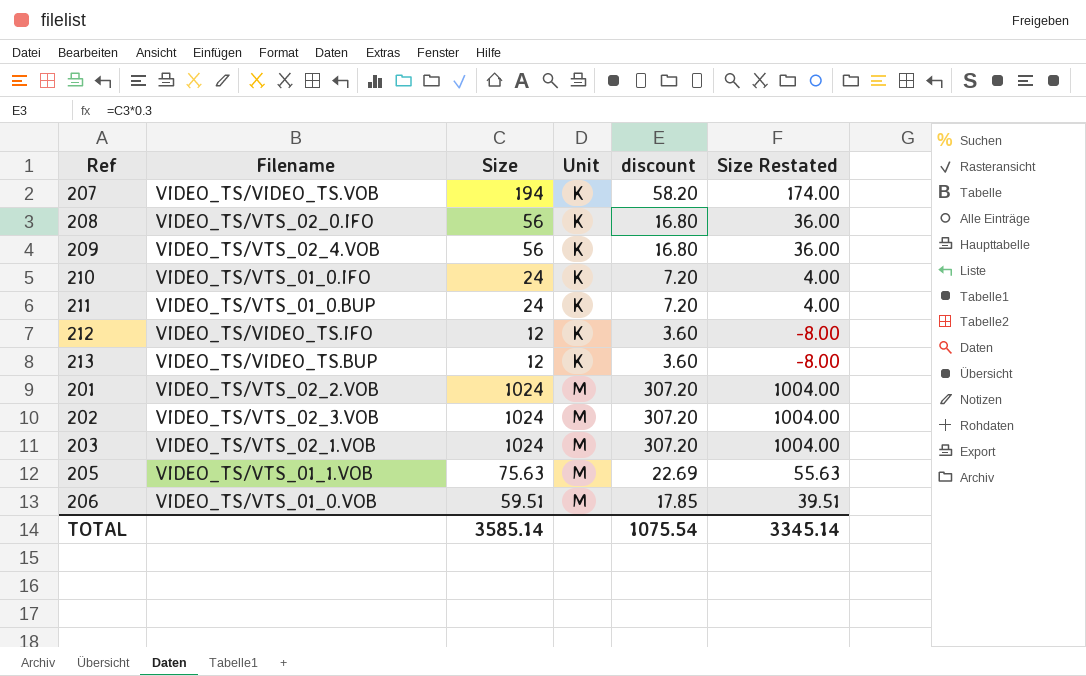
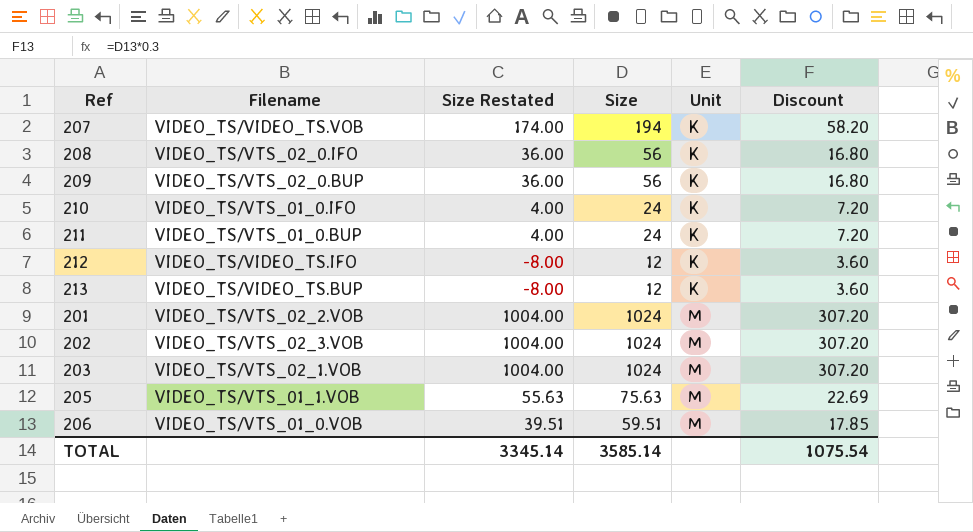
column Size Restated | position: 6 -> 3
column name: discount -> Discount
209 | Filename: VIDEO_TS/VTS_02_4.VOB -> VIDEO_TS/VTS_02_0.BUP

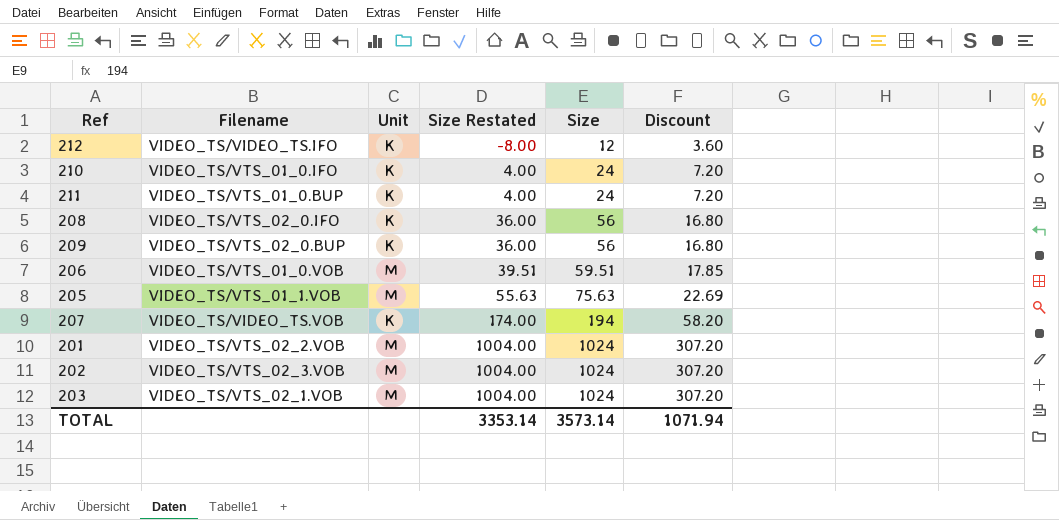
row order: Unit ascending -> Size Restated ascending
column Unit | position: 5 -> 3
row 213: VIDEO_TS/VIDEO_TS.BUP | -8.00 | 12 | K | 3.60 -> none
TOTAL | Size Restated: 3345.14 -> 3353.14
TOTAL | Size: 3585.14 -> 3573.14
TOTAL | Discount: 1075.54 -> 1071.94

